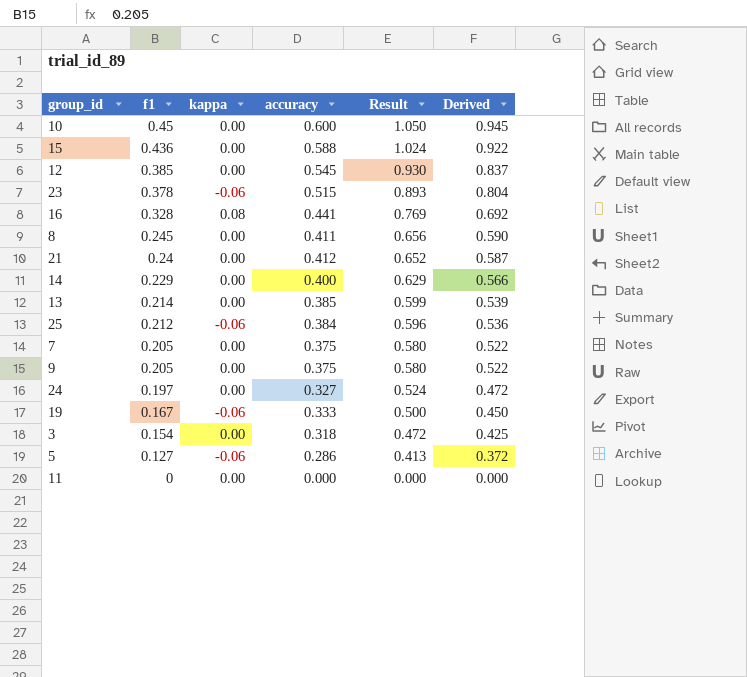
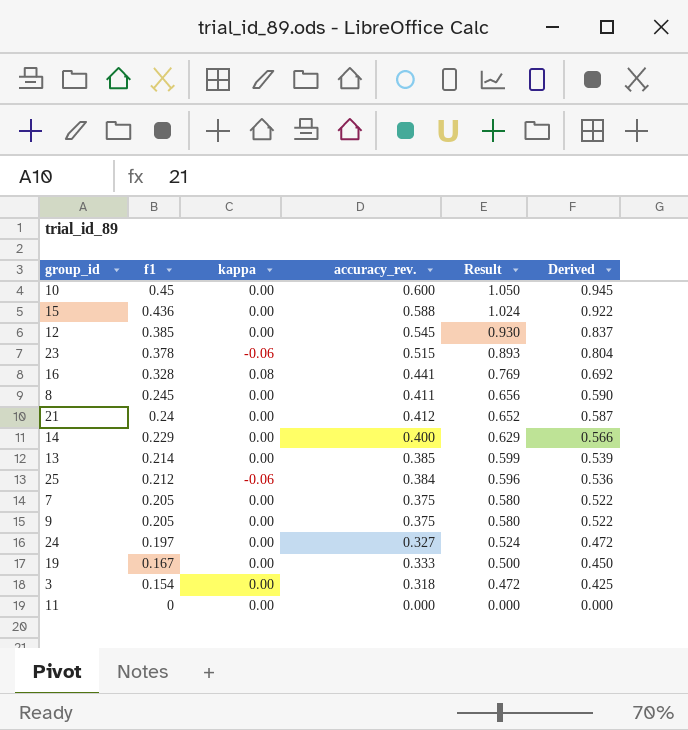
column name: accuracy -> accuracy_rev.
row 5: 0.127 | -0.06 | 0.286 | 0.413 | 0.372 -> none
19 | kappa: -0.06 -> 0.00

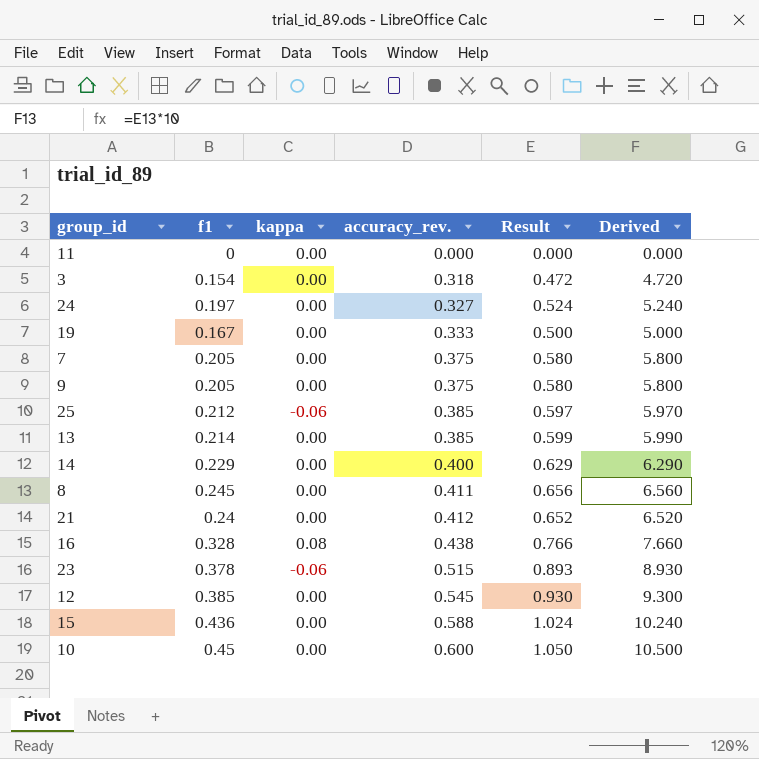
row order: f1 descending -> accuracy_rev. ascending
column Derived | formula: [Result] * 0.9 -> [Result] * 10
25 | accuracy_rev.: 0.384 -> 0.385
25 | Result: 0.596 -> 0.597
16 | accuracy_rev.: 0.441 -> 0.438
16 | Result: 0.769 -> 0.766

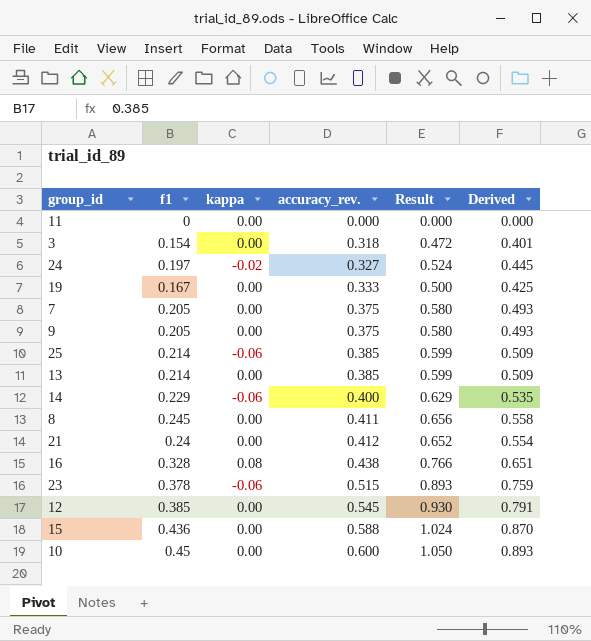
column Derived | formula: [Result] * 10 -> [Result] * 0.85
24 | kappa: 0.00 -> -0.02
25 | f1: 0.212 -> 0.214
25 | Result: 0.597 -> 0.599
14 | kappa: 0.00 -> -0.06

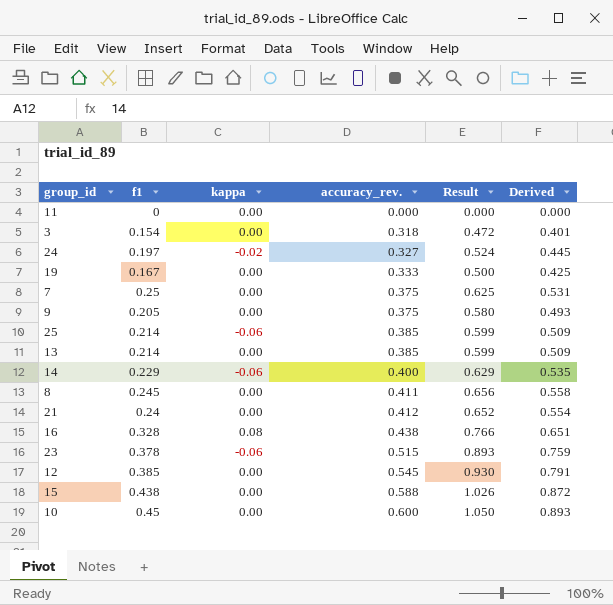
7 | f1: 0.205 -> 0.25
7 | Result: 0.580 -> 0.625
7 | Derived: 0.493 -> 0.531
15 | f1: 0.436 -> 0.438
15 | Result: 1.024 -> 1.026
15 | Derived: 0.870 -> 0.872

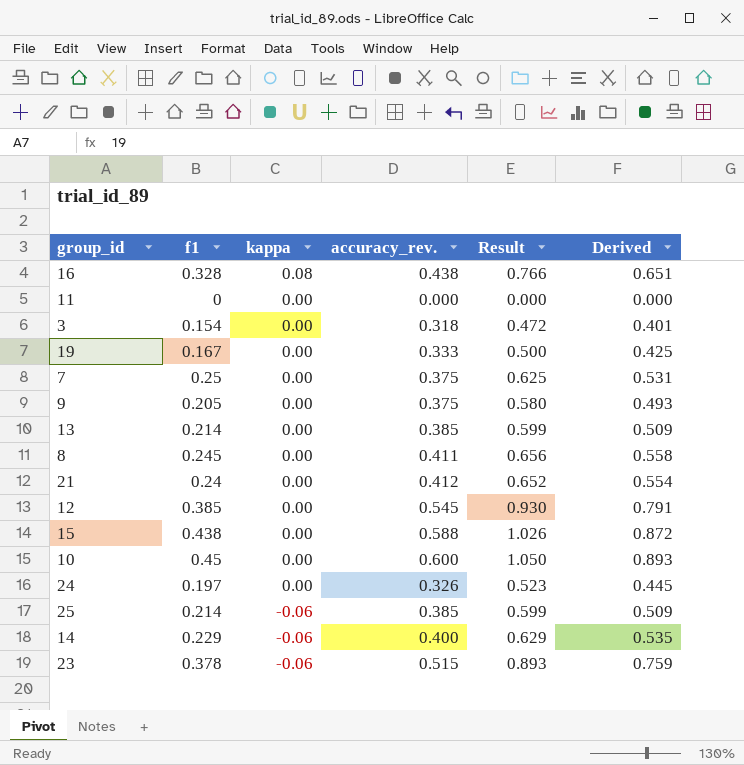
row order: accuracy_rev. ascending -> kappa descending
24 | kappa: -0.02 -> 0.00
24 | accuracy_rev.: 0.327 -> 0.326
24 | Result: 0.524 -> 0.523

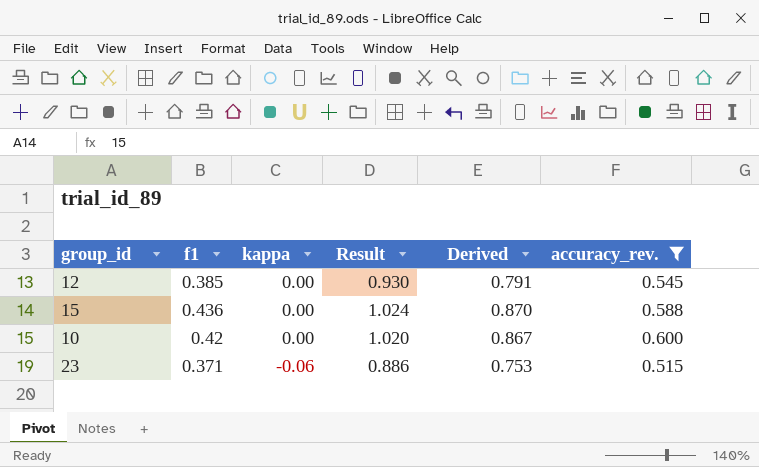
filter: none -> accuracy_rev. >= 0.515
column accuracy_rev. | position: 4 -> 6
15 | f1: 0.438 -> 0.436
15 | Result: 1.026 -> 1.024
15 | Derived: 0.872 -> 0.870
10 | f1: 0.45 -> 0.42
10 | Result: 1.050 -> 1.020
10 | Derived: 0.893 -> 0.867
23 | f1: 0.378 -> 0.371
23 | Result: 0.893 -> 0.886
23 | Derived: 0.759 -> 0.753

